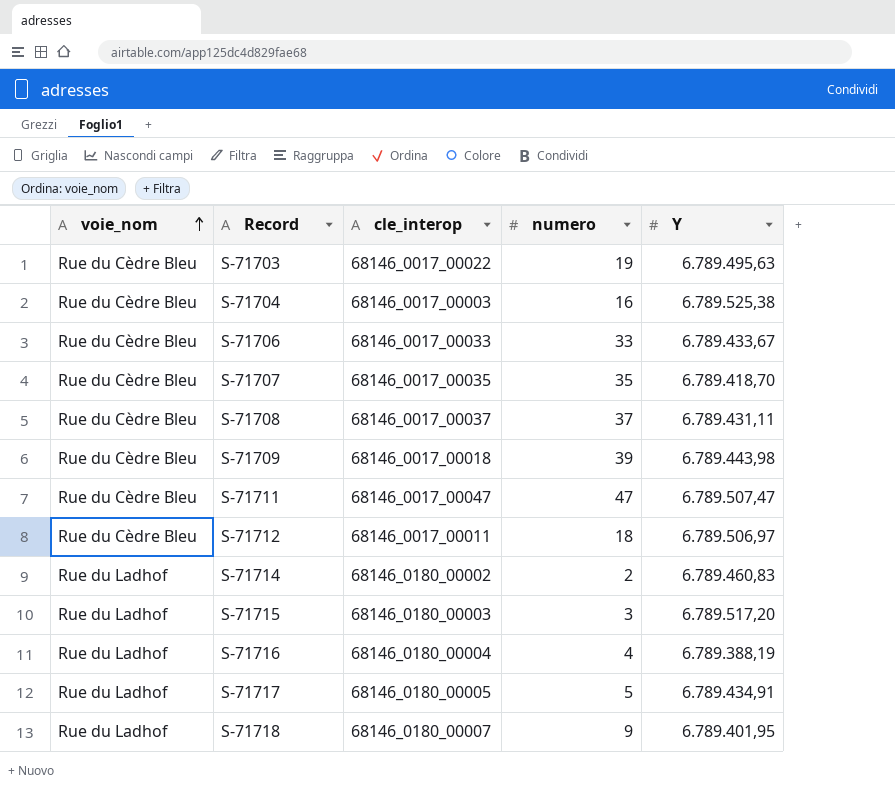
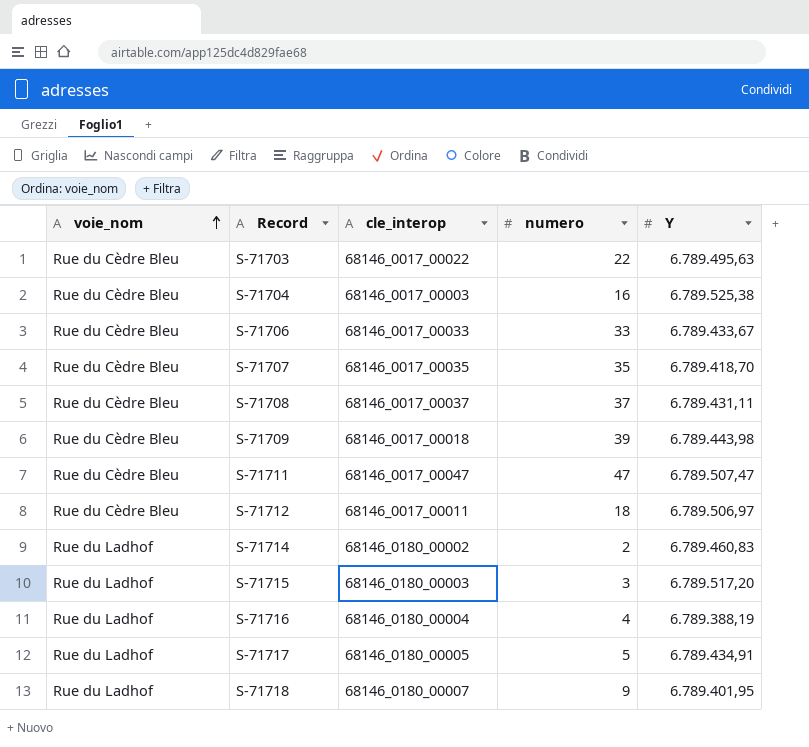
S-71703 | numero: 19 -> 22

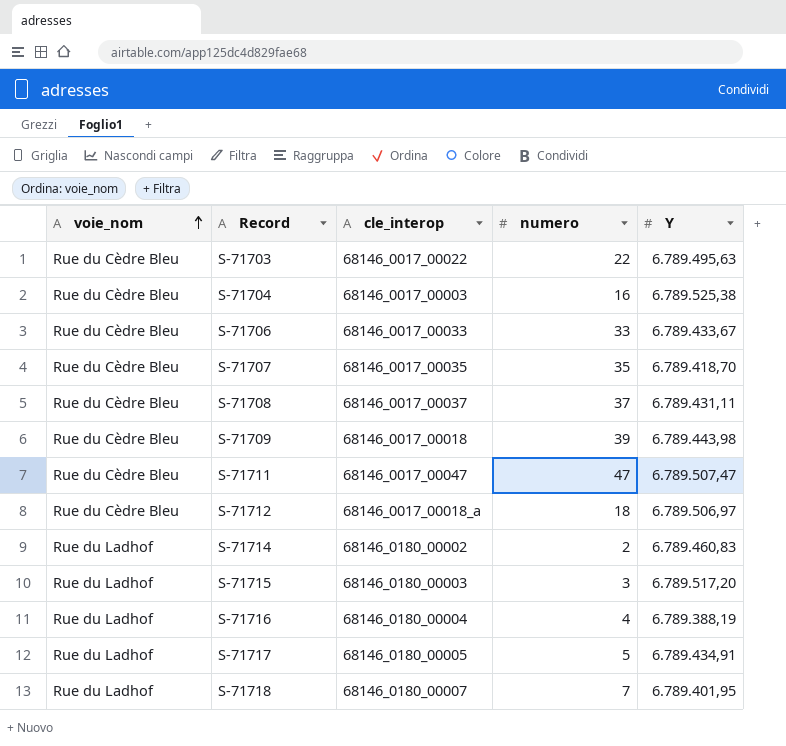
S-71712 | cle_interop: 68146_0017_00011 -> 68146_0017_00018_a
S-71718 | numero: 9 -> 7

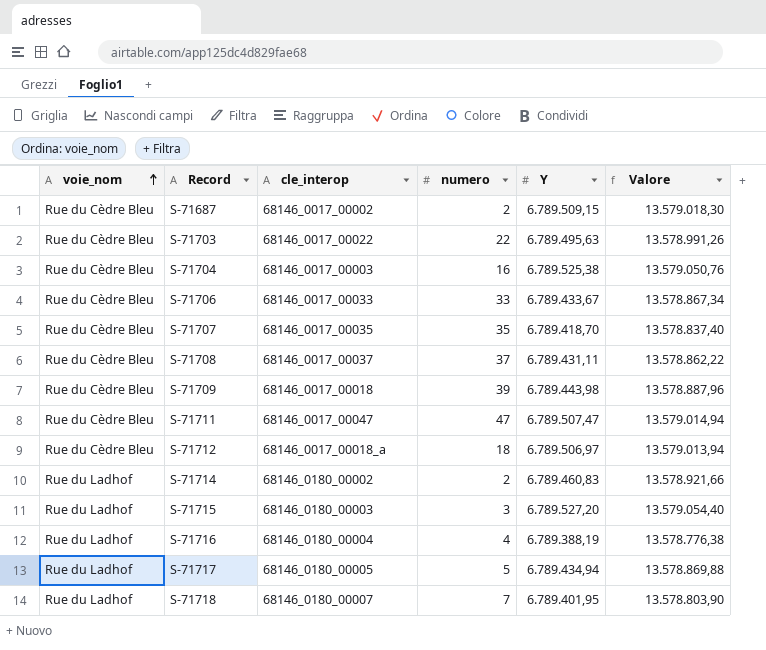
column Valore | formula: none -> [Y] * 2
row S-71687: none -> Rue du Cèdre Bleu | 68146_0017_00002 | 2 | 6.789.509,15 | 13.579.018,30
S-71715 | Y: 6.789.517,20 -> 6.789.527,20
S-71717 | Y: 6.789.434,91 -> 6.789.434,94

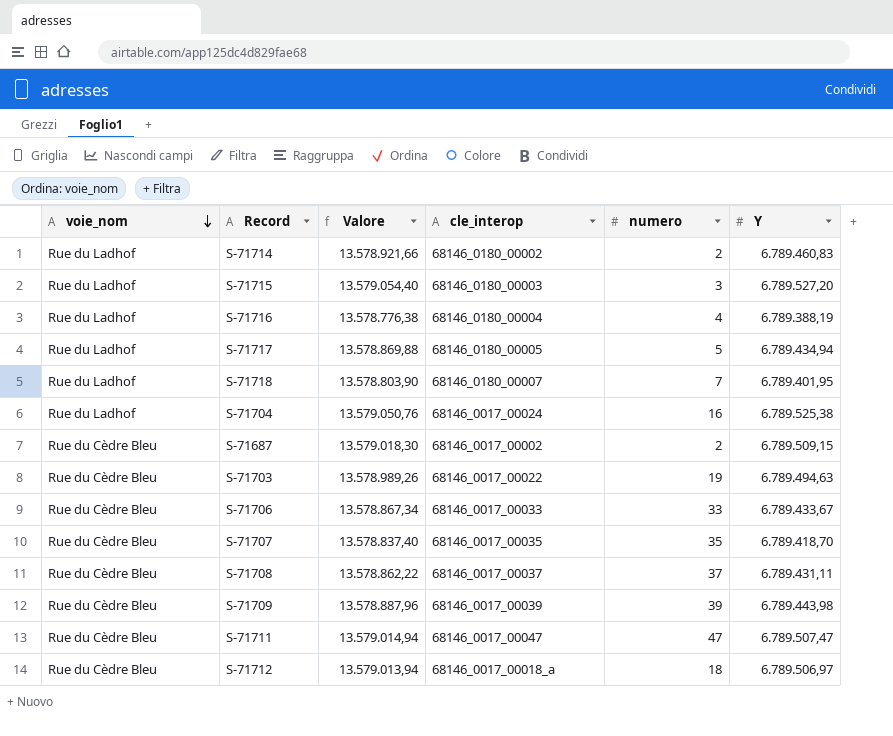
row order: voie_nom ascending -> voie_nom descending
column Valore | position: 6 -> 3
S-71704 | voie_nom: Rue du Cèdre Bleu -> Rue du Ladhof
S-71704 | cle_interop: 68146_0017_00003 -> 68146_0017_00024
S-71703 | Valore: 13.578.991,26 -> 13.578.989,26
S-71703 | numero: 22 -> 19
S-71703 | Y: 6.789.495,63 -> 6.789.494,63
S-71709 | cle_interop: 68146_0017_00018 -> 68146_0017_00039

